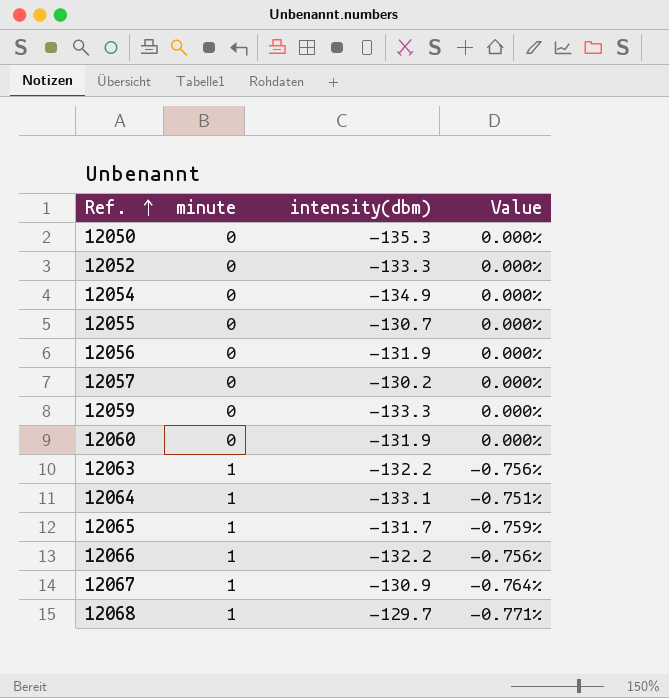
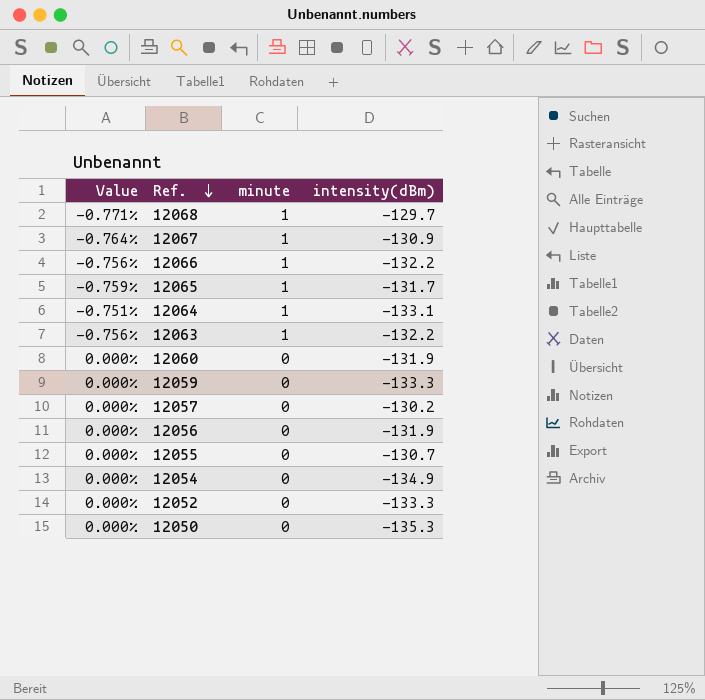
row order: Ref. ascending -> Ref. descending
column Value | position: 4 -> 1
column name: intensity(dbm) -> intensity(dBm)

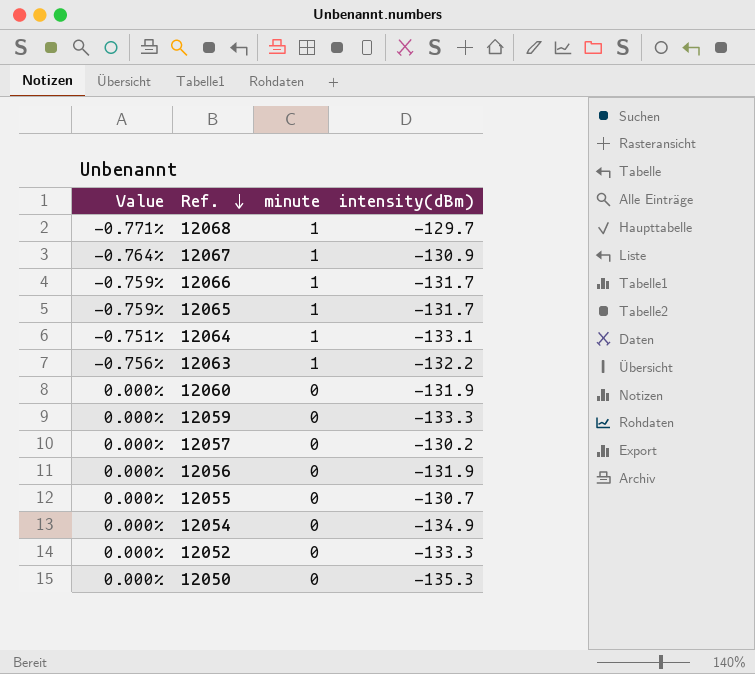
12066 | Value: -0.756% -> -0.759%
12066 | intensity(dBm): -132.2 -> -131.7

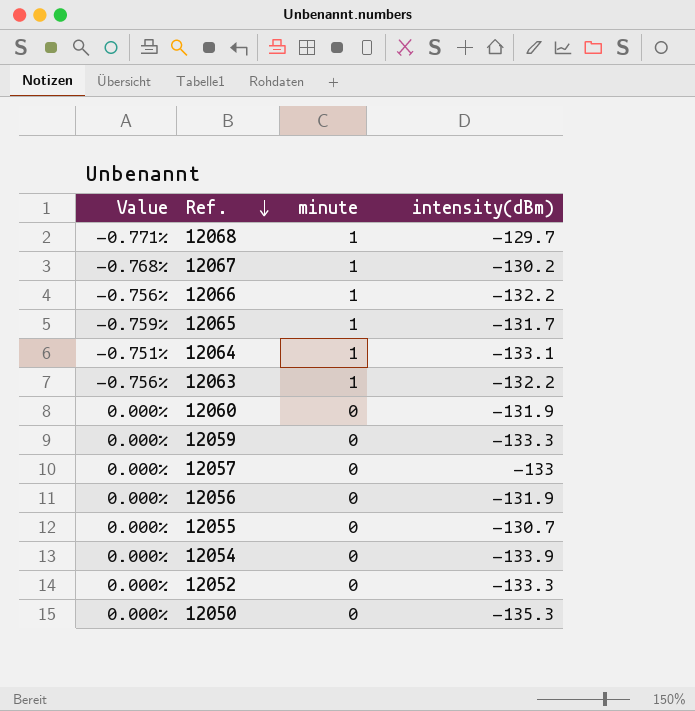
12067 | Value: -0.764% -> -0.768%
12067 | intensity(dBm): -130.9 -> -130.2
12066 | Value: -0.759% -> -0.756%
12066 | intensity(dBm): -131.7 -> -132.2
12057 | intensity(dBm): -130.2 -> -133
12054 | intensity(dBm): -134.9 -> -133.9

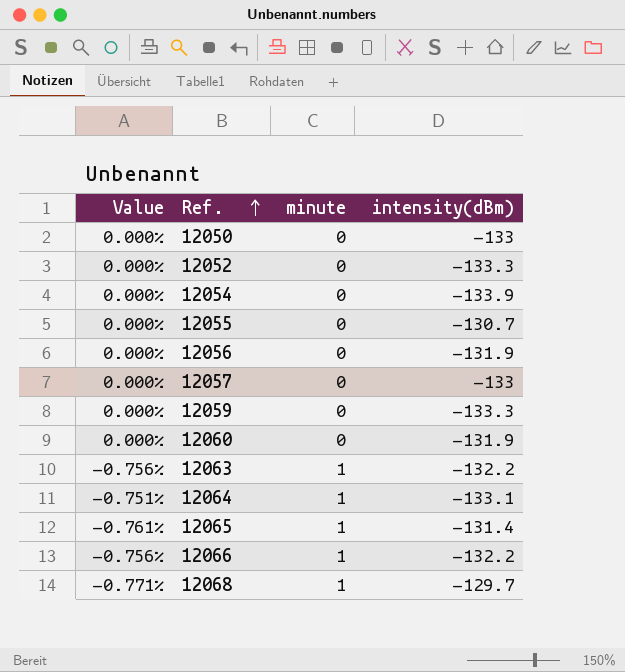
row order: Ref. descending -> Ref. ascending
row 12067: -0.768% | 1 | -130.2 -> none
12050 | intensity(dBm): -135.3 -> -133
12065 | Value: -0.759% -> -0.761%
12065 | intensity(dBm): -131.7 -> -131.4

